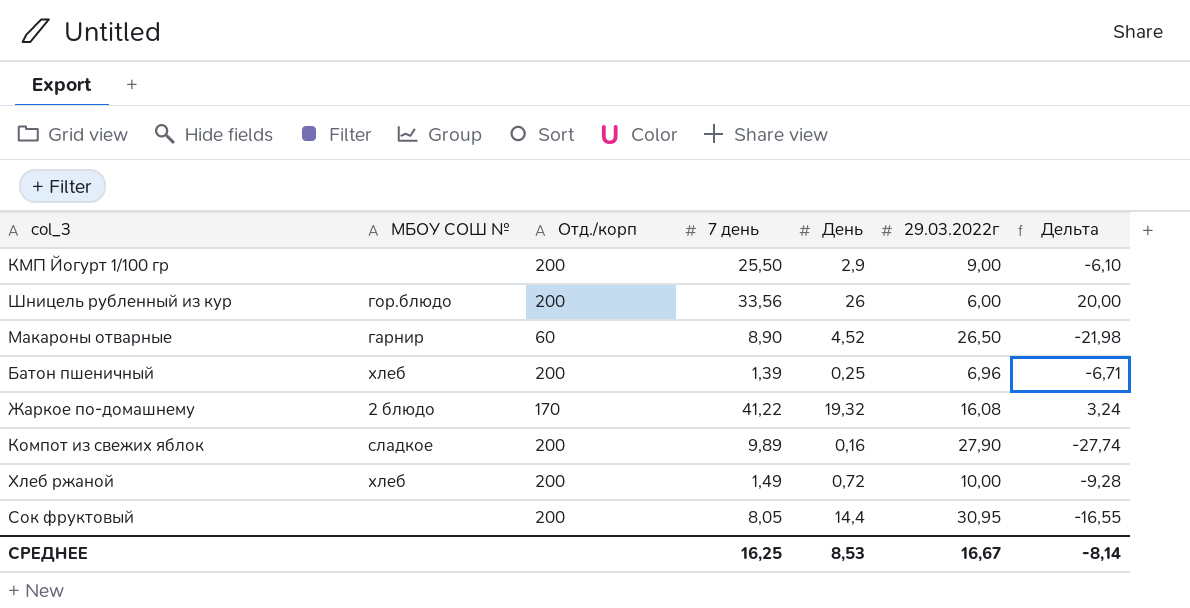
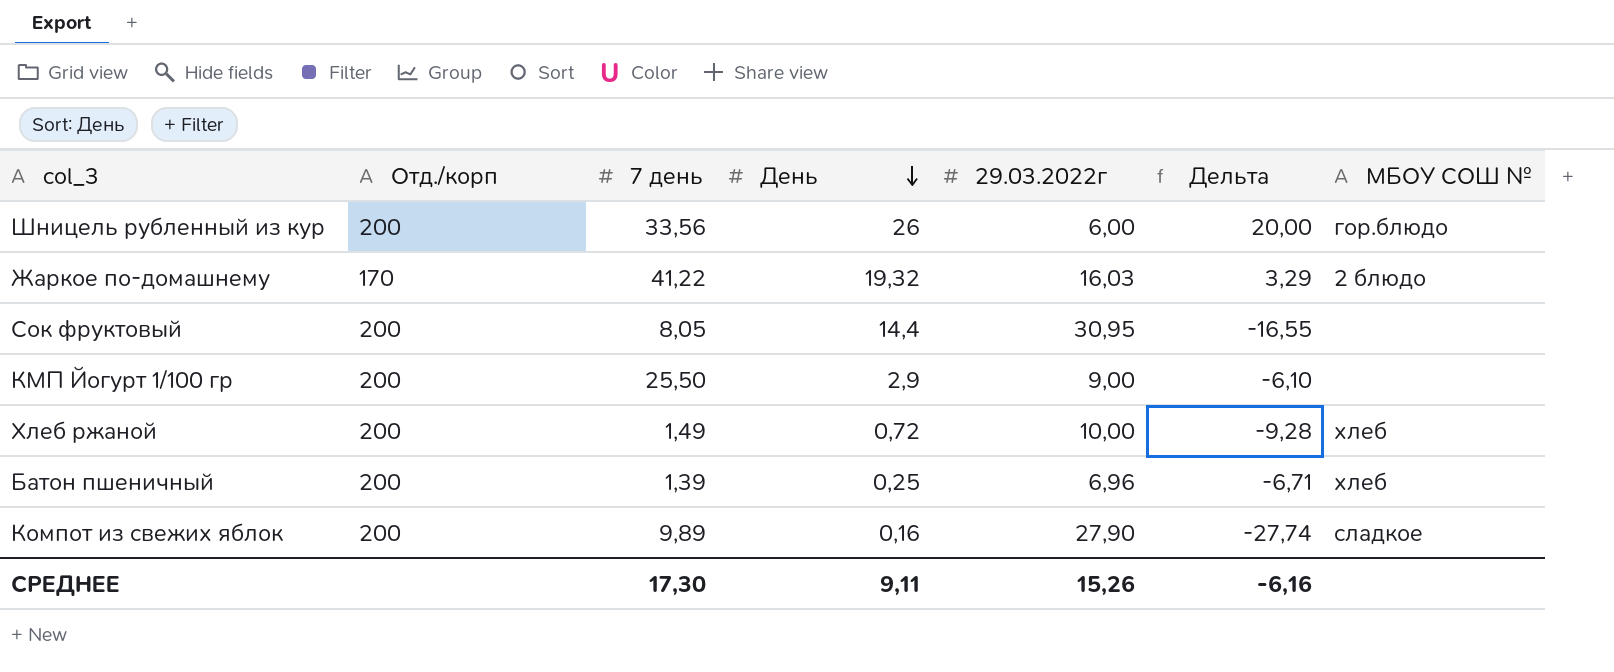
row order: none -> День descending
column МБОУ СОШ № | position: 2 -> 7
row Макароны отварные: гарнир | 60 | 8,90 | 4,52 | 26,50 | -21,98 -> none
Жаркое по-домашнему | 29.03.2022г: 16,08 -> 16,03
Жаркое по-домашнему | Дельта: 3,24 -> 3,29
СРЕДНЕЕ | 7 день: 16,25 -> 17,30
СРЕДНЕЕ | День: 8,53 -> 9,11
СРЕДНЕЕ | 29.03.2022г: 16,67 -> 15,26
СРЕДНЕЕ | Дельта: -8,14 -> -6,16

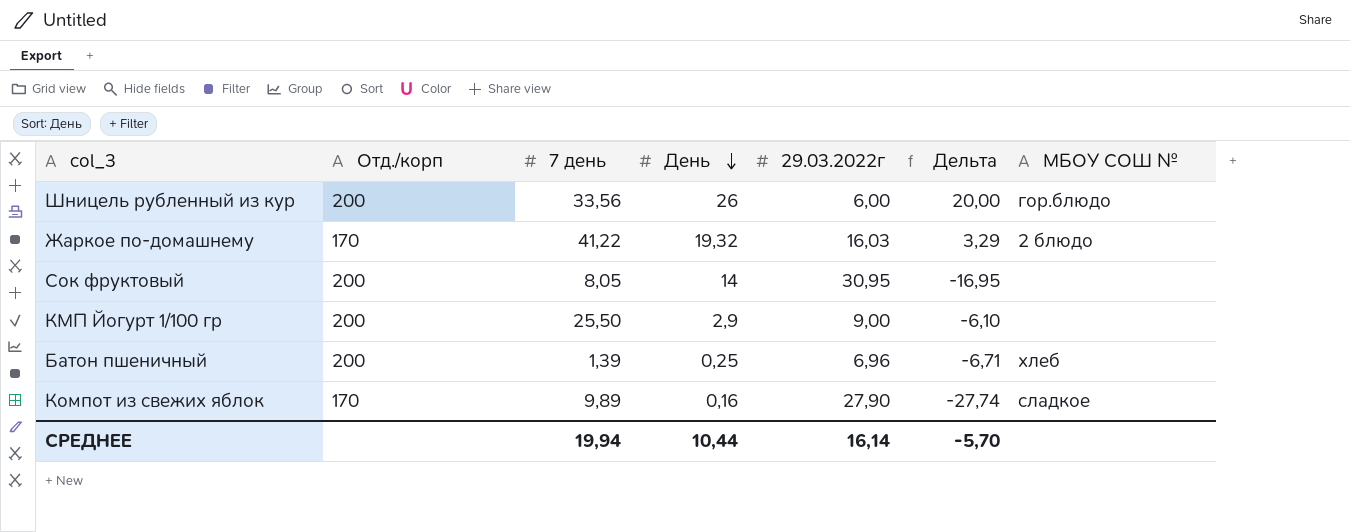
row Хлеб ржаной: 200 | 1,49 | 0,72 | 10,00 | -9,28 | хлеб -> none
Сок фруктовый | День: 14,4 -> 14
Сок фруктовый | Дельта: -16,55 -> -16,95
Компот из свежих яблок | Отд./корп: 200 -> 170
СРЕДНЕЕ | 7 день: 17,30 -> 19,94
СРЕДНЕЕ | День: 9,11 -> 10,44
СРЕДНЕЕ | 29.03.2022г: 15,26 -> 16,14
СРЕДНЕЕ | Дельта: -6,16 -> -5,70

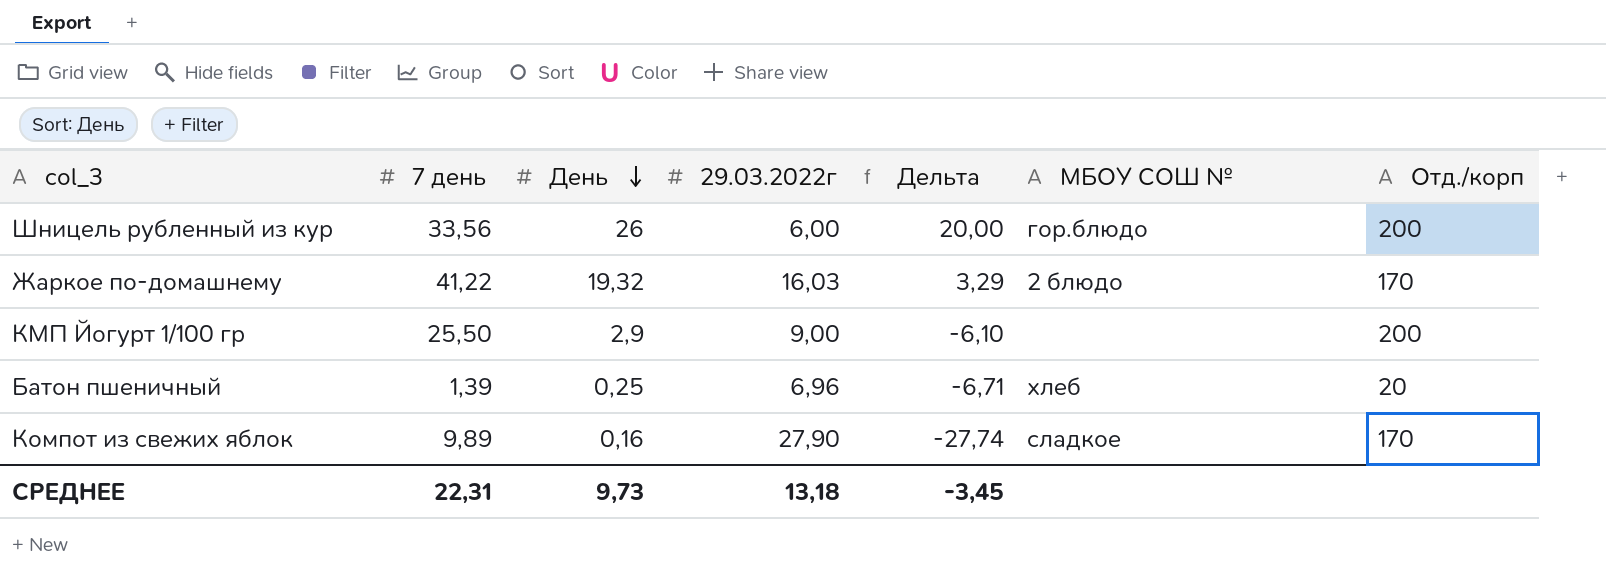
column Отд./корп | position: 2 -> 7
row Сок фруктовый: 200 | 8,05 | 14 | 30,95 | -16,95 | none -> none
Батон пшеничный | Отд./корп: 200 -> 20
СРЕДНЕЕ | 7 день: 19,94 -> 22,31
СРЕДНЕЕ | День: 10,44 -> 9,73
СРЕДНЕЕ | 29.03.2022г: 16,14 -> 13,18
СРЕДНЕЕ | Дельта: -5,70 -> -3,45

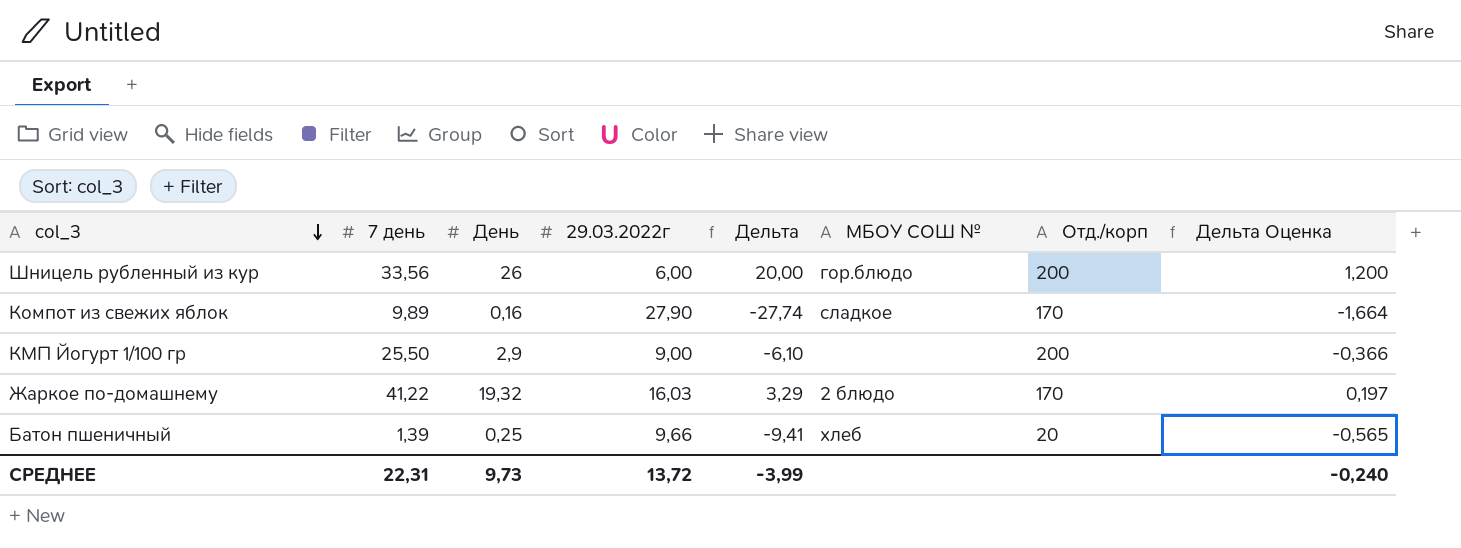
row order: День descending -> col_3 descending
column Дельта Оценка | formula: none -> [Дельта] * 0,06
Батон пшеничный | 29.03.2022г: 6,96 -> 9,66
Батон пшеничный | Дельта: -6,71 -> -9,41
СРЕДНЕЕ | 29.03.2022г: 13,18 -> 13,72
СРЕДНЕЕ | Дельта: -3,45 -> -3,99

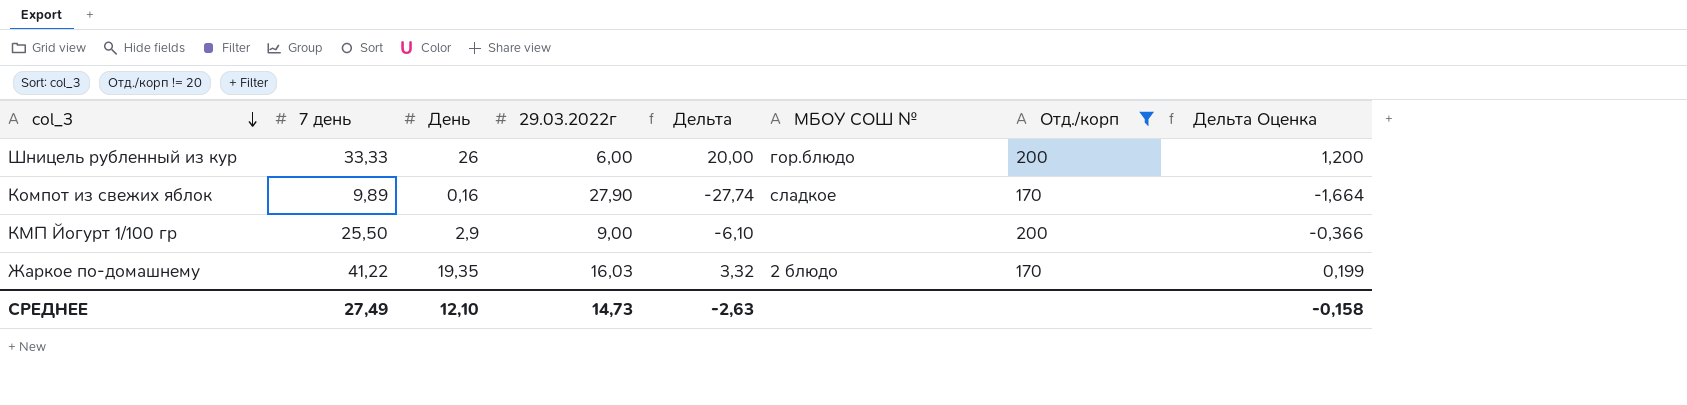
filter: none -> Отд./корп != 20
Шницель рубленный из кур | 7 день: 33,56 -> 33,33
Жаркое по-домашнему | День: 19,32 -> 19,35
Жаркое по-домашнему | Дельта: 3,29 -> 3,32
Жаркое по-домашнему | Дельта Оценка: 0,197 -> 0,199
СРЕДНЕЕ | 7 день: 22,31 -> 27,49
СРЕДНЕЕ | День: 9,73 -> 12,10
СРЕДНЕЕ | 29.03.2022г: 13,72 -> 14,73
СРЕДНЕЕ | Дельта: -3,99 -> -2,63
СРЕДНЕЕ | Дельта Оценка: -0,240 -> -0,158

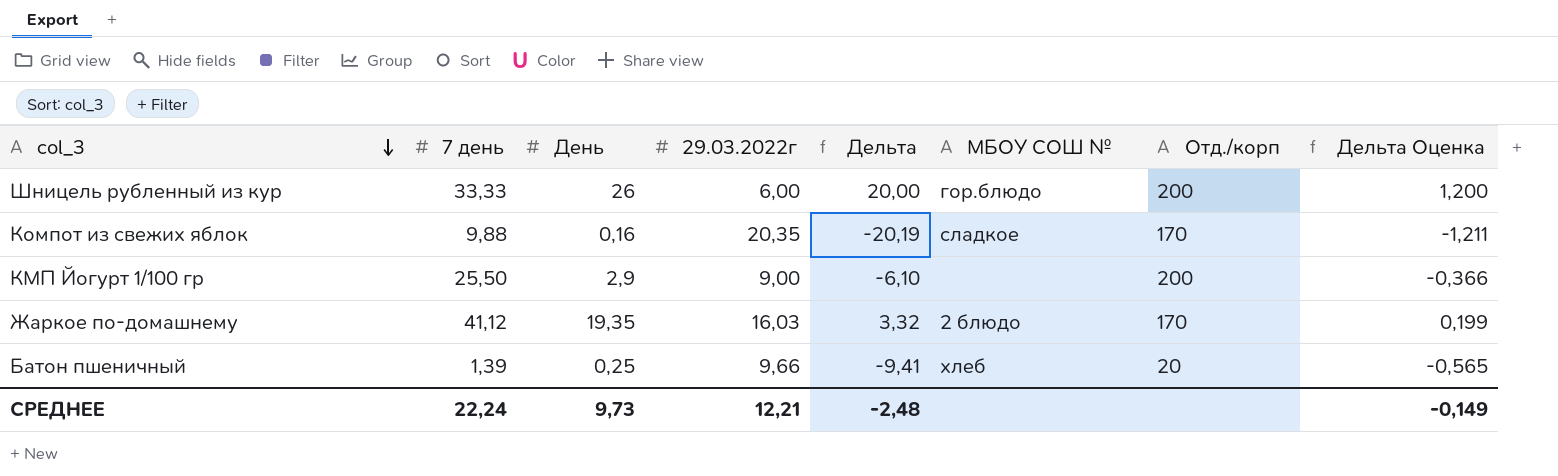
filter: Отд./корп != 20 -> none
Компот из свежих яблок | 7 день: 9,89 -> 9,88
Компот из свежих яблок | 29.03.2022г: 27,90 -> 20,35
Компот из свежих яблок | Дельта: -27,74 -> -20,19
Компот из свежих яблок | Дельта Оценка: -1,664 -> -1,211
Жаркое по-домашнему | 7 день: 41,22 -> 41,12
СРЕДНЕЕ | 7 день: 27,49 -> 22,24
СРЕДНЕЕ | День: 12,10 -> 9,73
СРЕДНЕЕ | 29.03.2022г: 14,73 -> 12,21
СРЕДНЕЕ | Дельта: -2,63 -> -2,48
СРЕДНЕЕ | Дельта Оценка: -0,158 -> -0,149

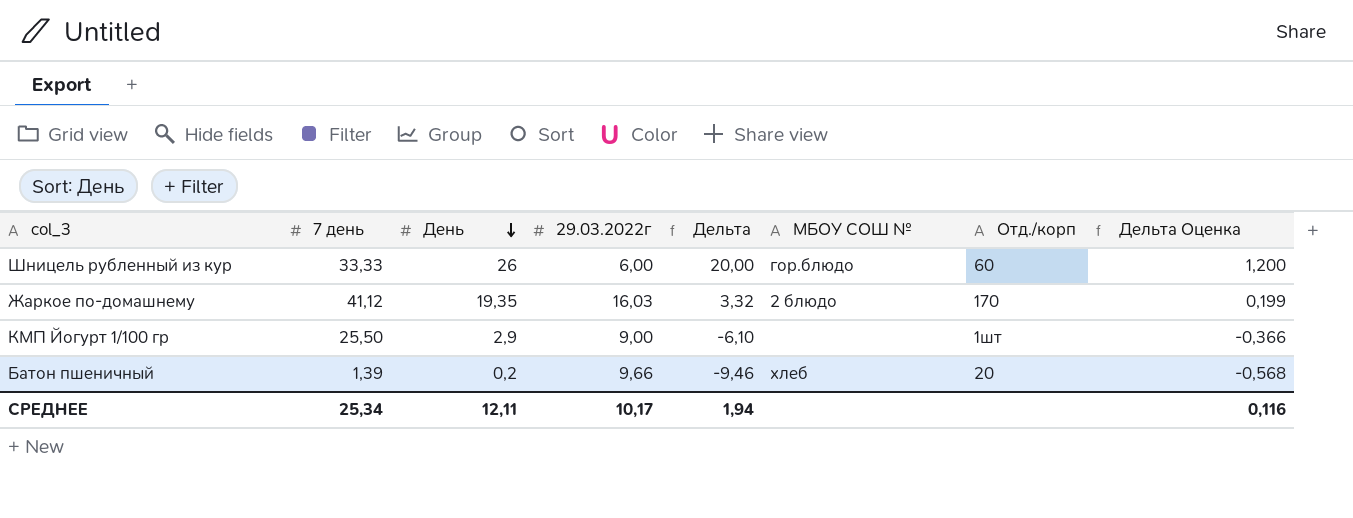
row order: col_3 descending -> День descending
row Компот из свежих яблок: 9,88 | 0,16 | 20,35 | -20,19 | сладкое | 170 | -1,211 -> none
Шницель рубленный из кур | Отд./корп: 200 -> 60
КМП Йогурт 1/100 гр | Отд./корп: 200 -> 1шт
Батон пшеничный | День: 0,25 -> 0,2
Батон пшеничный | Дельта: -9,41 -> -9,46
Батон пшеничный | Дельта Оценка: -0,565 -> -0,568
СРЕДНЕЕ | 7 день: 22,24 -> 25,34
СРЕДНЕЕ | День: 9,73 -> 12,11
СРЕДНЕЕ | 29.03.2022г: 12,21 -> 10,17
СРЕДНЕЕ | Дельта: -2,48 -> 1,94
СРЕДНЕЕ | Дельта Оценка: -0,149 -> 0,116

